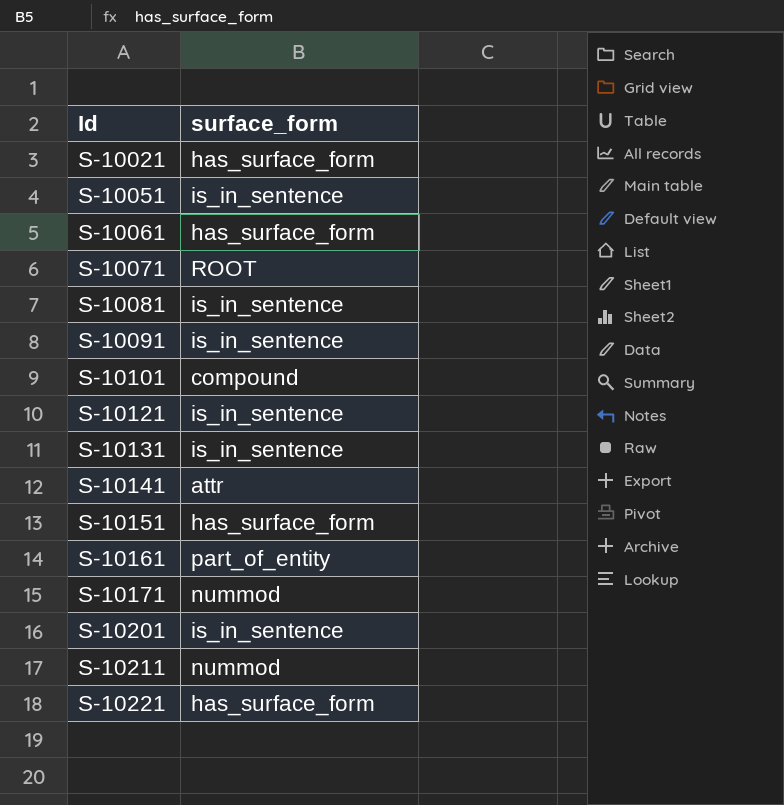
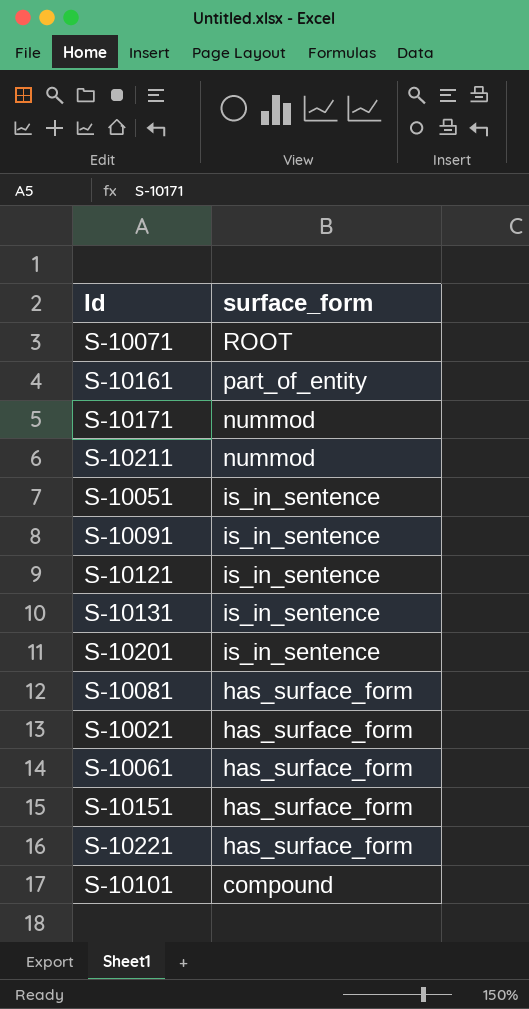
row order: Id ascending -> surface_form descending
row S-10141: attr -> none
S-10081 | surface_form: is_in_sentence -> has_surface_form

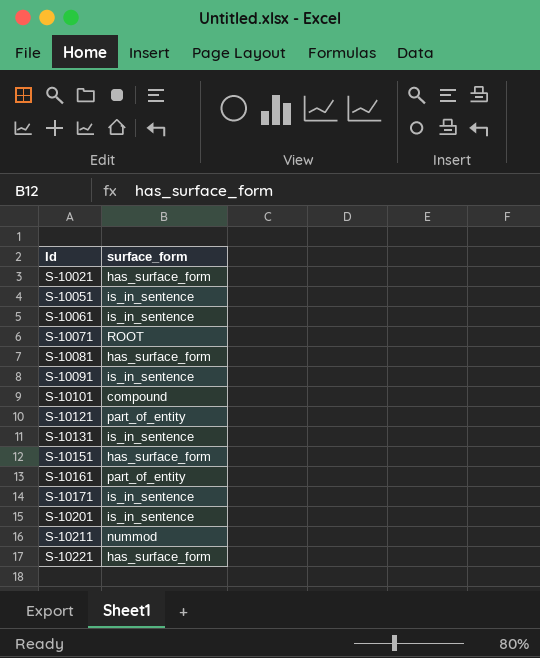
row order: surface_form descending -> Id ascending
S-10061 | surface_form: has_surface_form -> is_in_sentence
S-10121 | surface_form: is_in_sentence -> part_of_entity
S-10171 | surface_form: nummod -> is_in_sentence

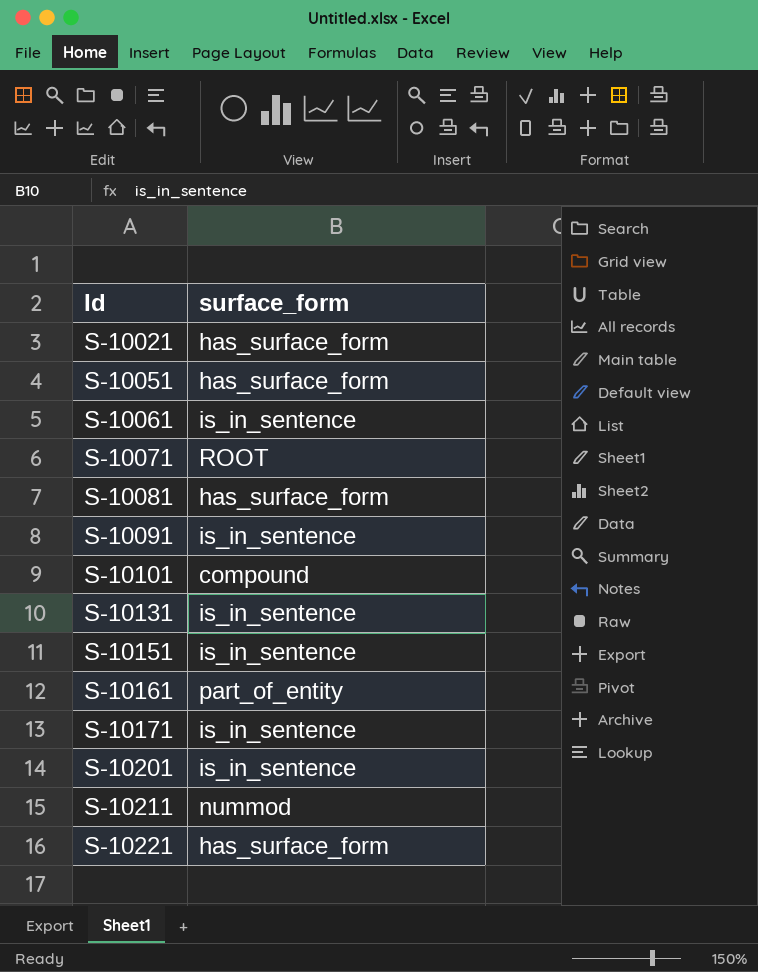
row S-10121: part_of_entity -> none
S-10051 | surface_form: is_in_sentence -> has_surface_form
S-10151 | surface_form: has_surface_form -> is_in_sentence

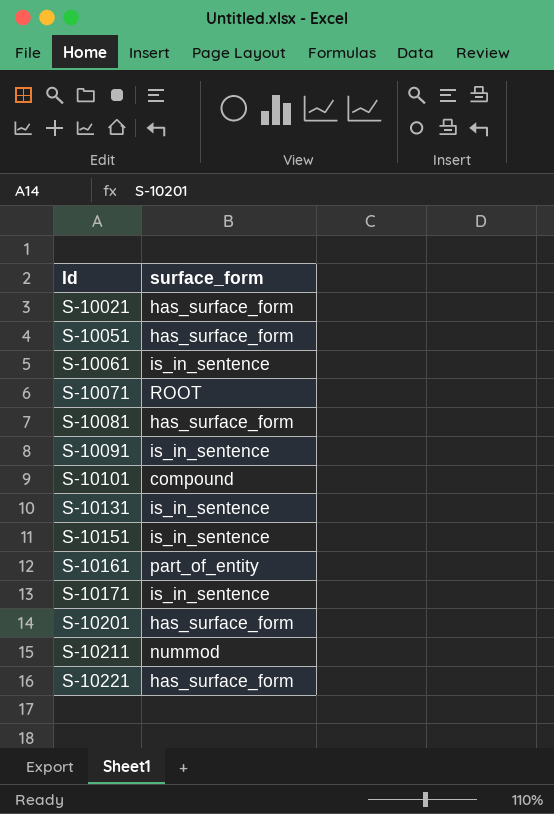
S-10201 | surface_form: is_in_sentence -> has_surface_form

